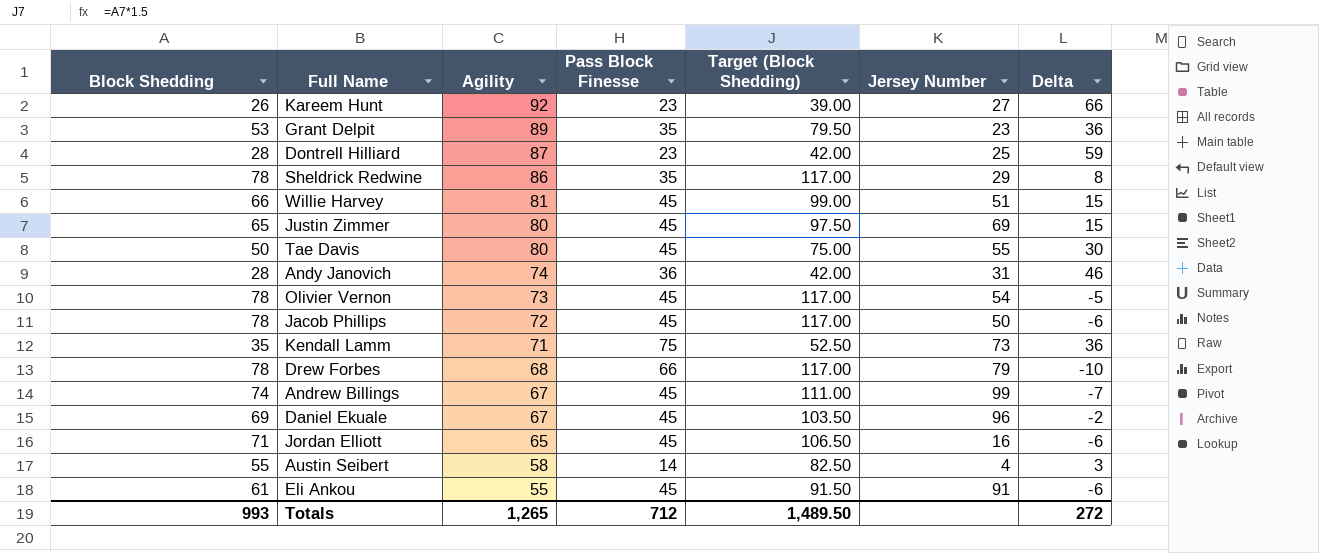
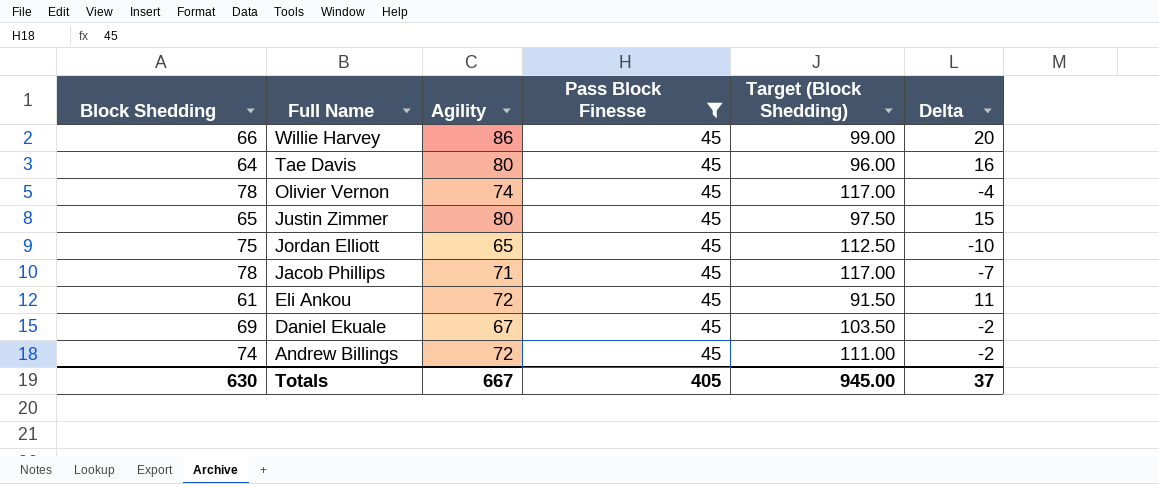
filter: none -> Pass Block Finesse = 45
row order: Agility descending -> Full Name descending
column Jersey Number | position: 6 -> none
Willie Harvey | Agility: 81 -> 86
Willie Harvey | Delta: 15 -> 20
Tae Davis | Block Shedding: 50 -> 64
Tae Davis | Target (Block Shedding): 75.00 -> 96.00
Tae Davis | Delta: 30 -> 16
Olivier Vernon | Agility: 73 -> 74
Olivier Vernon | Delta: -5 -> -4
Jordan Elliott | Block Shedding: 71 -> 75
Jordan Elliott | Target (Block Shedding): 106.50 -> 112.50
Jordan Elliott | Delta: -6 -> -10
Jacob Phillips | Agility: 72 -> 71
Jacob Phillips | Delta: -6 -> -7
Eli Ankou | Agility: 55 -> 72
Eli Ankou | Delta: -6 -> 11
Andrew Billings | Agility: 67 -> 72
Andrew Billings | Delta: -7 -> -2
Totals | Block Shedding: 993 -> 630
Totals | Agility: 1,265 -> 667
Totals | Pass Block Finesse: 712 -> 405
Totals | Target (Block Shedding): 1,489.50 -> 945.00
Totals | Delta: 272 -> 37

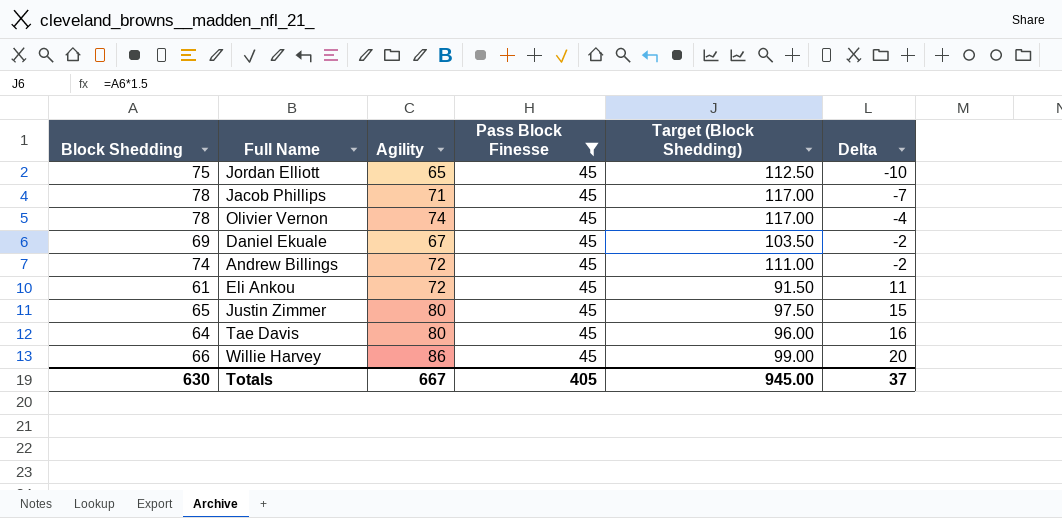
row order: Full Name descending -> Delta ascending

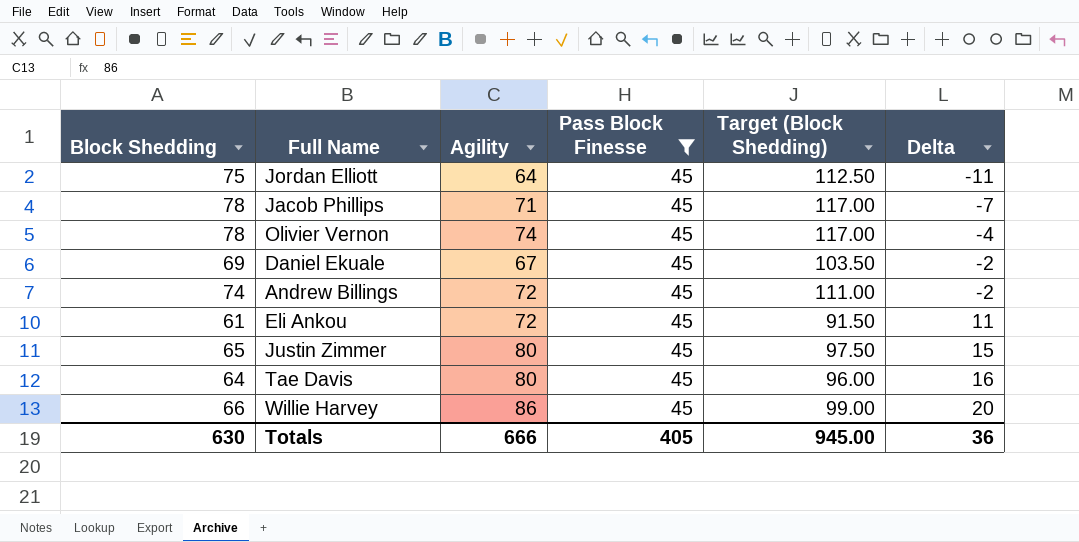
Jordan Elliott | Agility: 65 -> 64
Jordan Elliott | Delta: -10 -> -11
Totals | Agility: 667 -> 666
Totals | Delta: 37 -> 36

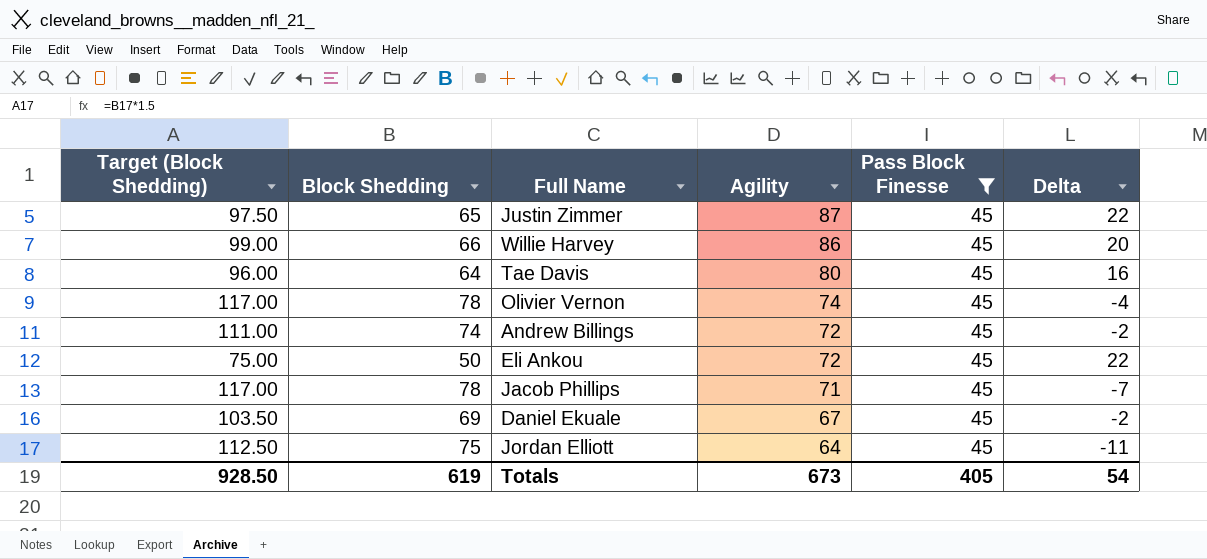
row order: Delta ascending -> Agility descending
column Target (Block Shedding) | position: 5 -> 1
Justin Zimmer | Agility: 80 -> 87
Justin Zimmer | Delta: 15 -> 22
Eli Ankou | Target (Block Shedding): 91.50 -> 75.00
Eli Ankou | Block Shedding: 61 -> 50
Eli Ankou | Delta: 11 -> 22
Totals | Target (Block Shedding): 945.00 -> 928.50
Totals | Block Shedding: 630 -> 619
Totals | Agility: 666 -> 673
Totals | Delta: 36 -> 54

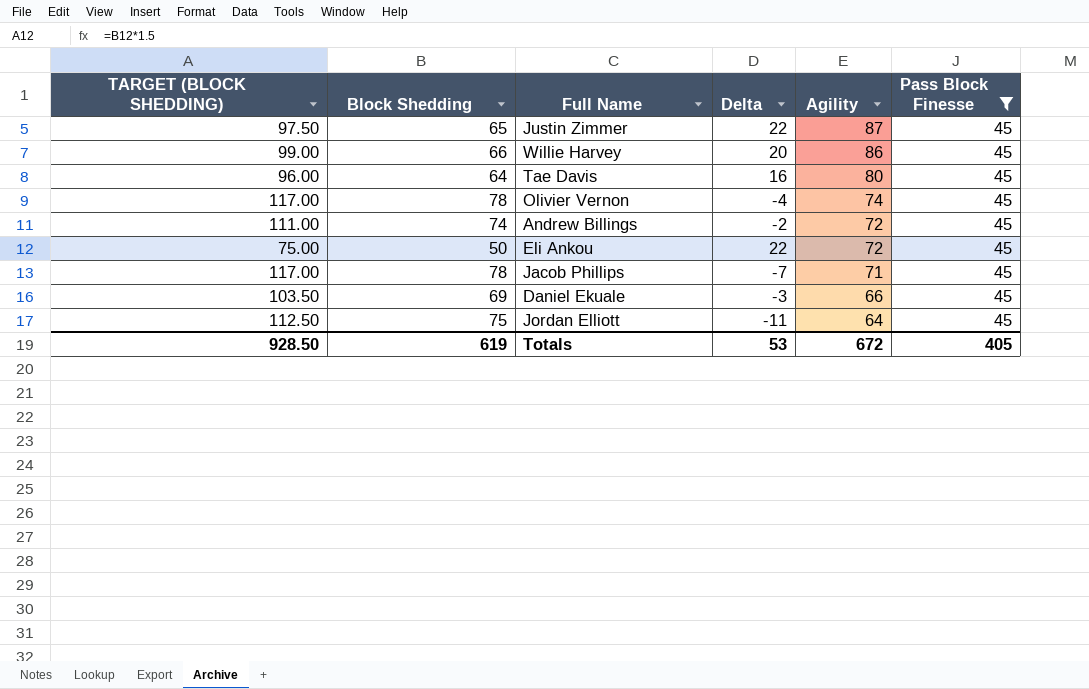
column name: Target (Block Shedding) -> TARGET (BLOCK SHEDDING)
column Delta | position: 6 -> 4
Daniel Ekuale | Delta: -2 -> -3
Daniel Ekuale | Agility: 67 -> 66
Totals | Delta: 54 -> 53
Totals | Agility: 673 -> 672

